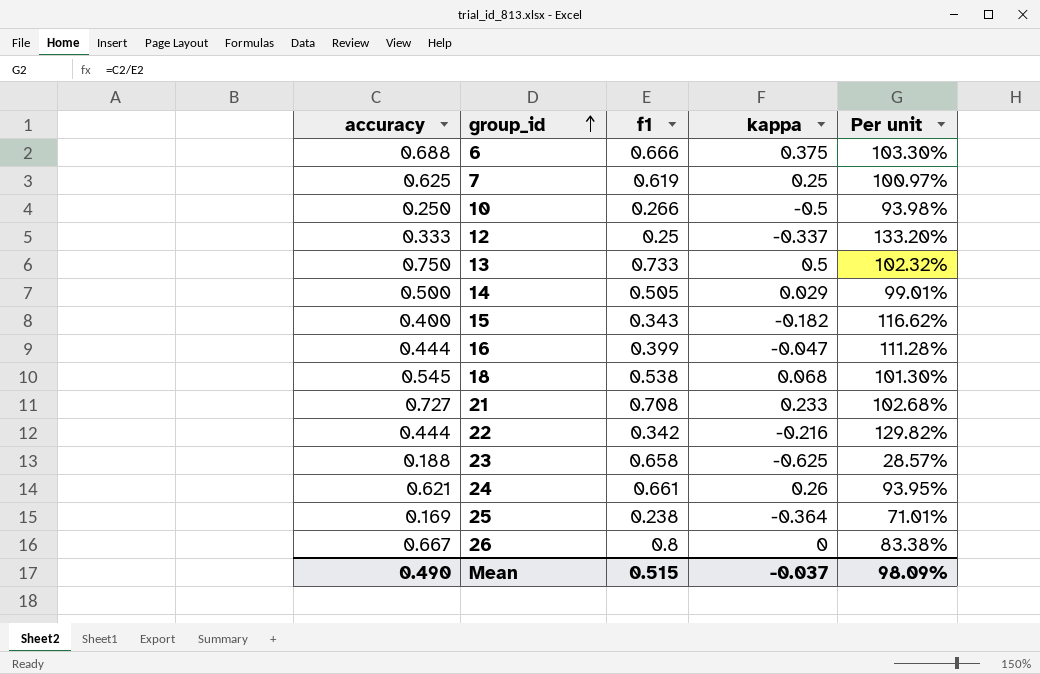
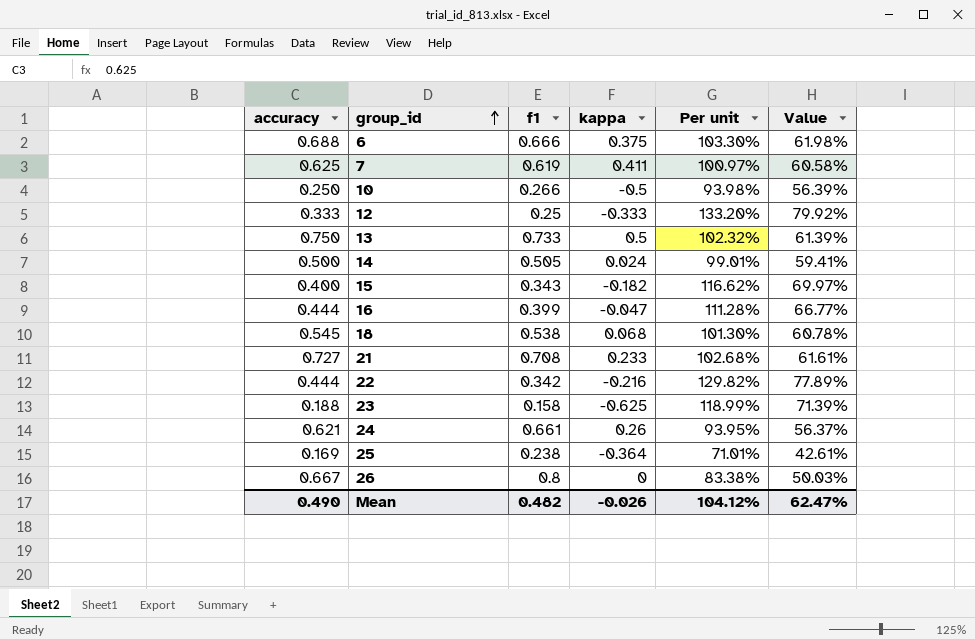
column Value | formula: none -> [Per unit] * 0.6
7 | kappa: 0.25 -> 0.411
12 | kappa: -0.337 -> -0.333
14 | kappa: 0.029 -> 0.024
23 | f1: 0.658 -> 0.158
23 | Per unit: 28.57% -> 118.99%
Mean | f1: 0.515 -> 0.482
Mean | kappa: -0.037 -> -0.026
Mean | Per unit: 98.09% -> 104.12%

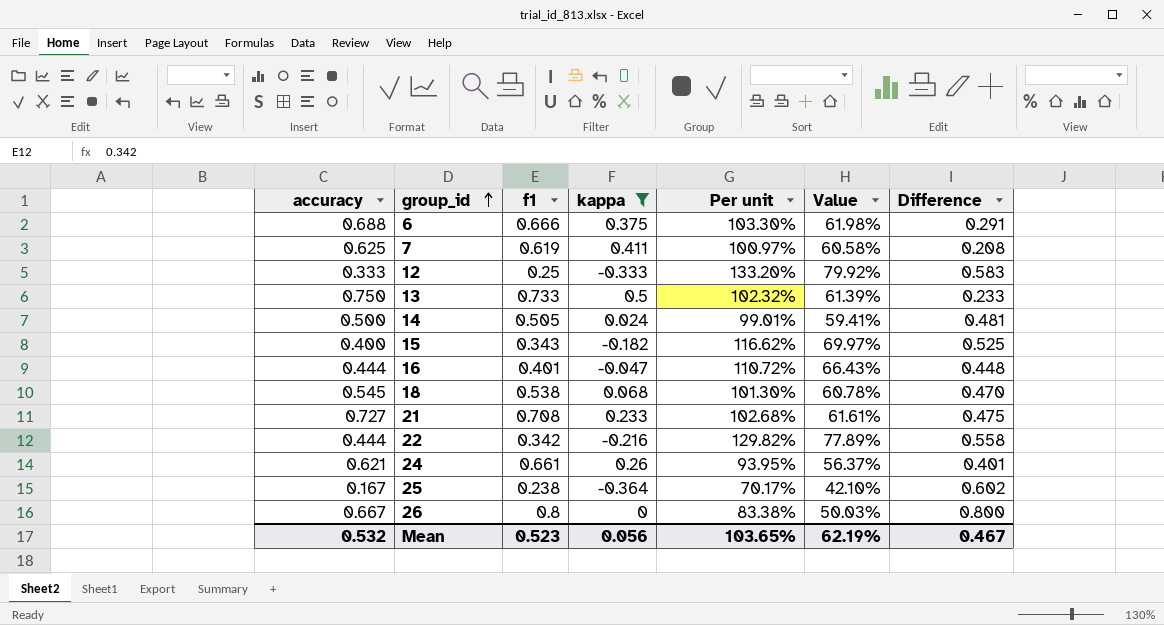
filter: none -> kappa >= -0.364
column Difference | formula: none -> [f1] - [kappa]
16 | f1: 0.399 -> 0.401
16 | Per unit: 111.28% -> 110.72%
16 | Value: 66.77% -> 66.43%
25 | accuracy: 0.169 -> 0.167
25 | Per unit: 71.01% -> 70.17%
25 | Value: 42.61% -> 42.10%
Mean | accuracy: 0.490 -> 0.532
Mean | f1: 0.482 -> 0.523
Mean | kappa: -0.026 -> 0.056
Mean | Per unit: 104.12% -> 103.65%
Mean | Value: 62.47% -> 62.19%

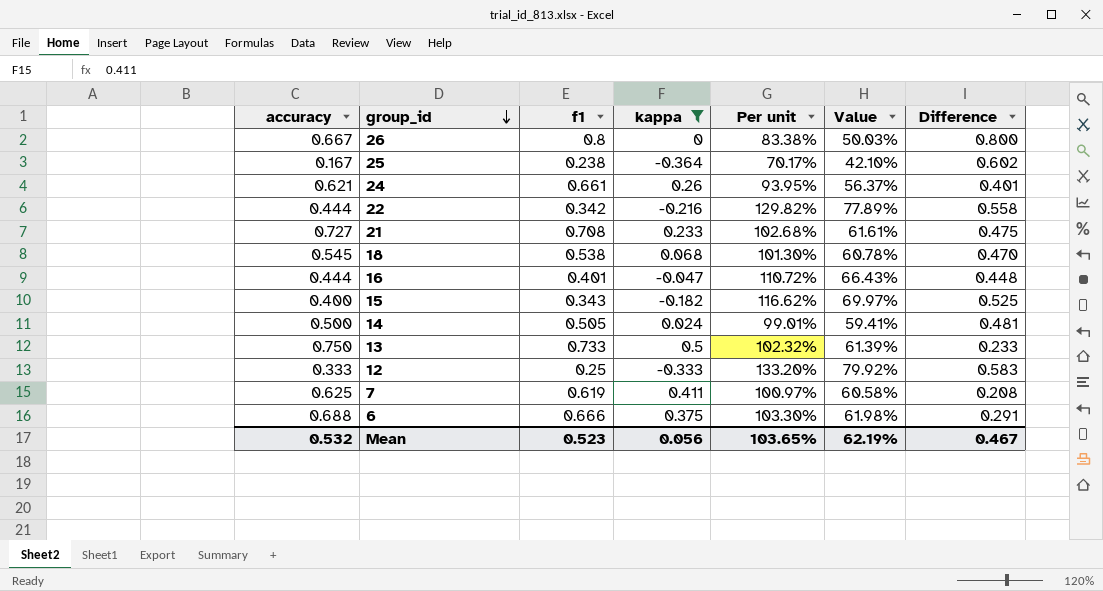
row order: group_id ascending -> group_id descending

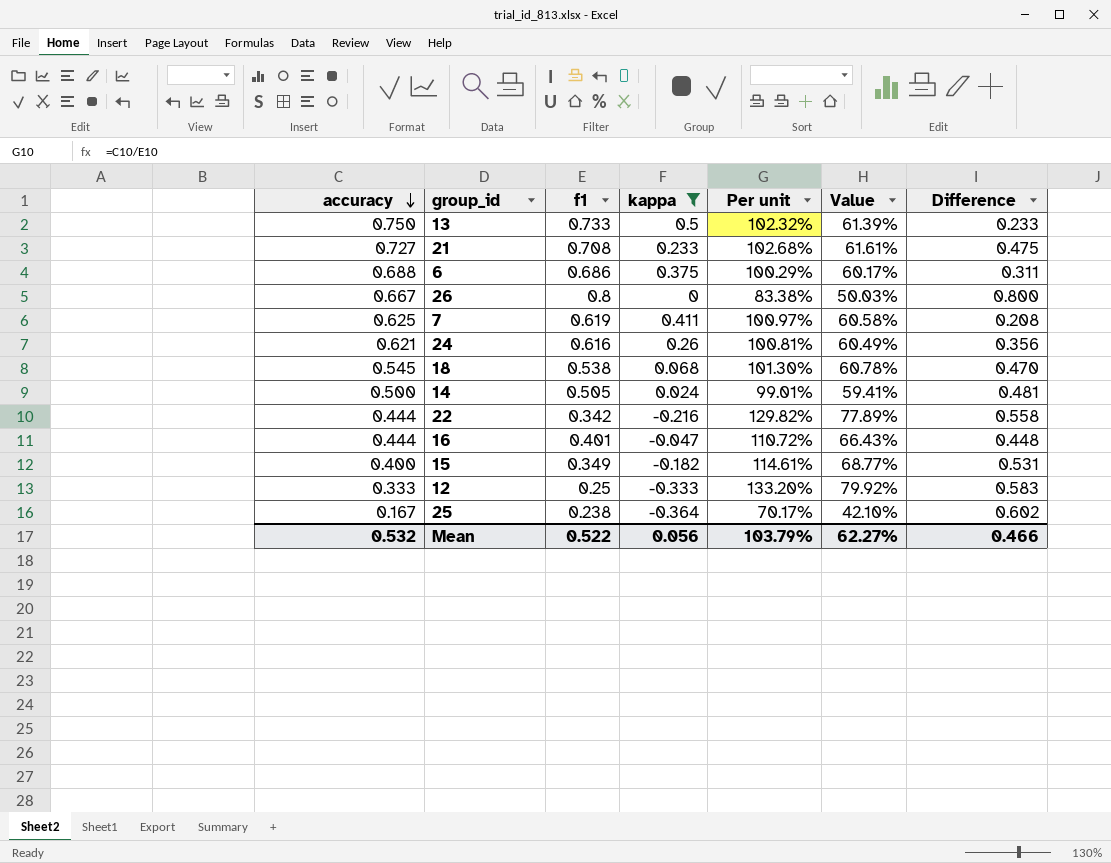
row order: group_id descending -> accuracy descending
6 | f1: 0.666 -> 0.686
6 | Per unit: 103.30% -> 100.29%
6 | Value: 61.98% -> 60.17%
6 | Difference: 0.291 -> 0.311
24 | f1: 0.661 -> 0.616
24 | Per unit: 93.95% -> 100.81%
24 | Value: 56.37% -> 60.49%
24 | Difference: 0.401 -> 0.356
15 | f1: 0.343 -> 0.349
15 | Per unit: 116.62% -> 114.61%
15 | Value: 69.97% -> 68.77%
15 | Difference: 0.525 -> 0.531
Mean | f1: 0.523 -> 0.522
Mean | Per unit: 103.65% -> 103.79%
Mean | Value: 62.19% -> 62.27%
Mean | Difference: 0.467 -> 0.466

